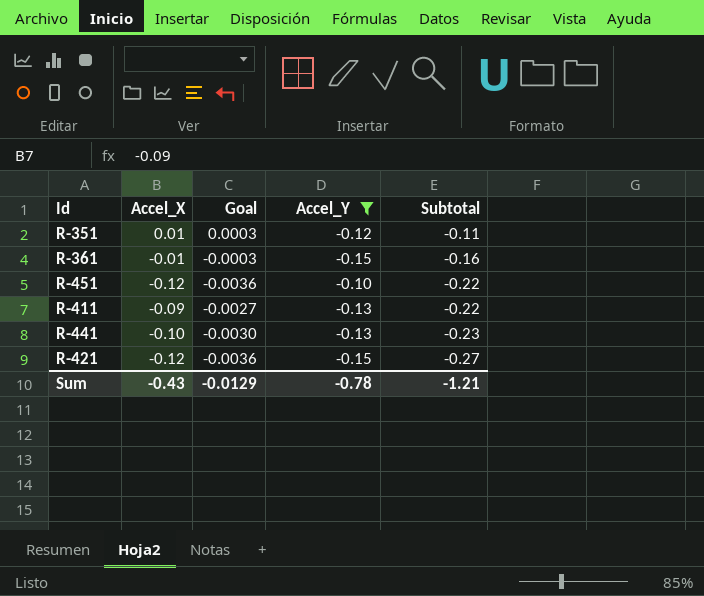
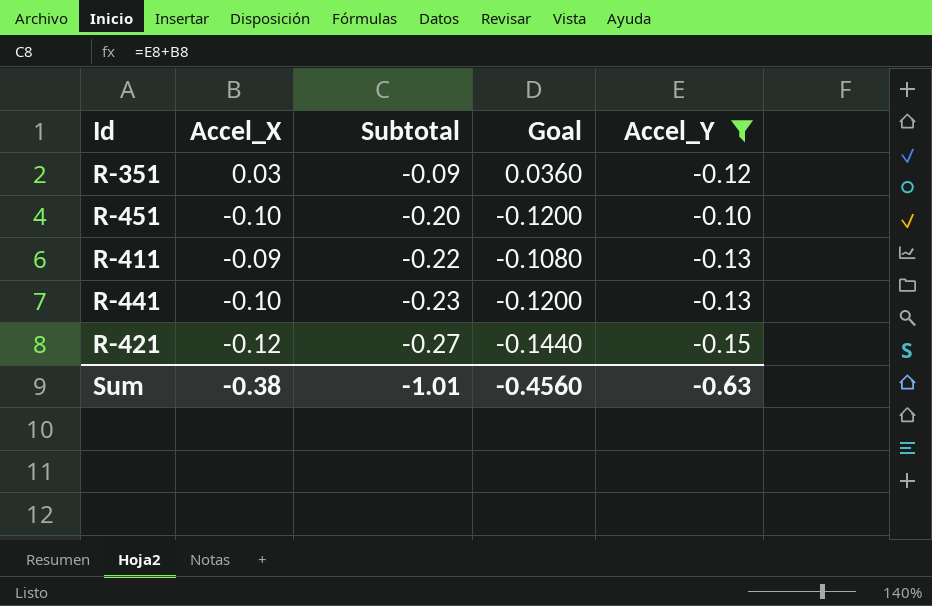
column Subtotal | position: 5 -> 3
column Goal | formula: [Accel_X] * 0.03 -> [Accel_X] * 1.2
row R-361: -0.01 | -0.0003 | -0.15 | -0.16 -> none
R-351 | Accel_X: 0.01 -> 0.03
R-351 | Subtotal: -0.11 -> -0.09
R-451 | Accel_X: -0.12 -> -0.10
R-451 | Subtotal: -0.22 -> -0.20
Sum | Accel_X: -0.43 -> -0.38
Sum | Subtotal: -1.21 -> -1.01
Sum | Goal: -0.0129 -> -0.4560
Sum | Accel_Y: -0.78 -> -0.63

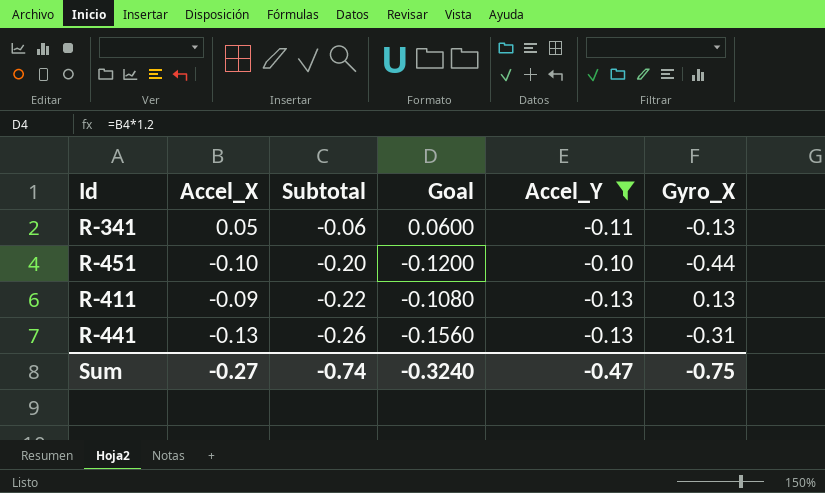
column Gyro_X | position: none -> 6
row R-351: 0.03 | -0.09 | 0.0360 | -0.12 -> none
row R-421: -0.12 | -0.27 | -0.1440 | -0.15 -> none
row R-341: none -> 0.05 | -0.06 | 0.0600 | -0.11 | -0.13
R-441 | Accel_X: -0.10 -> -0.13
R-441 | Subtotal: -0.23 -> -0.26
R-441 | Goal: -0.1200 -> -0.1560
Sum | Accel_X: -0.38 -> -0.27
Sum | Subtotal: -1.01 -> -0.74
Sum | Goal: -0.4560 -> -0.3240
Sum | Accel_Y: -0.63 -> -0.47

